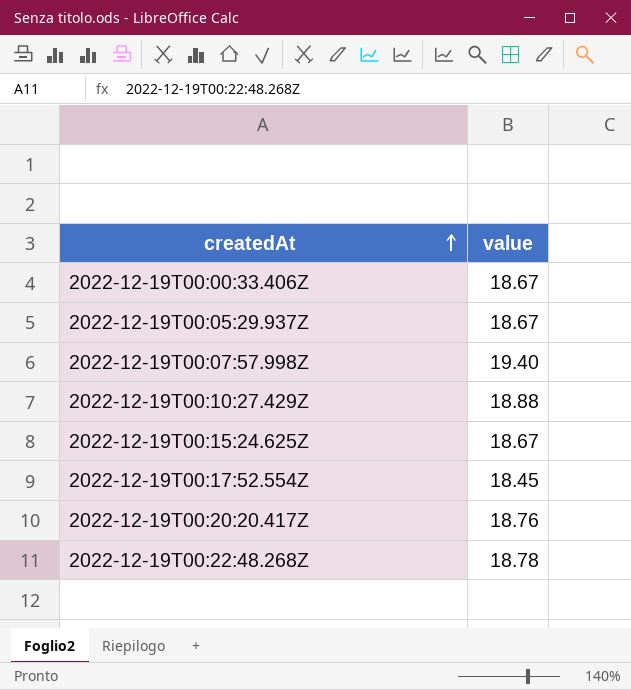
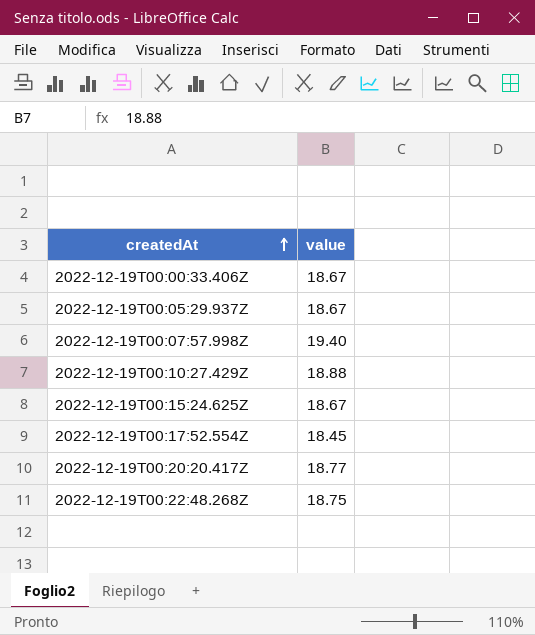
2022-12-19T00:20:20.417Z | value: 18.76 -> 18.77
2022-12-19T00:22:48.268Z | value: 18.78 -> 18.75

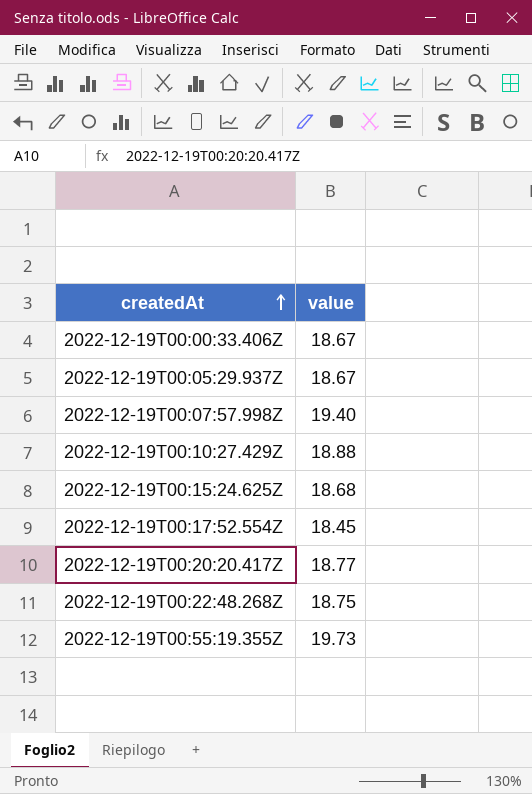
2022-12-19T00:15:24.625Z | value: 18.67 -> 18.68
row 2022-12-19T00:55:19.355Z: none -> 19.73

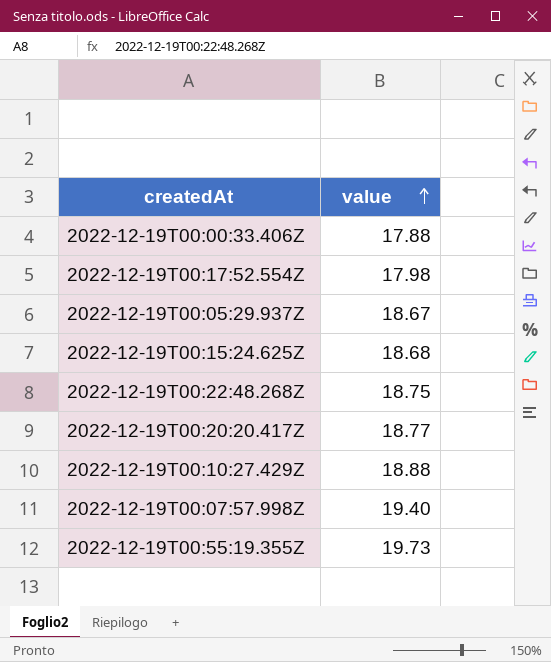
row order: createdAt ascending -> value ascending
2022-12-19T00:00:33.406Z | value: 18.67 -> 17.88
2022-12-19T00:17:52.554Z | value: 18.45 -> 17.98

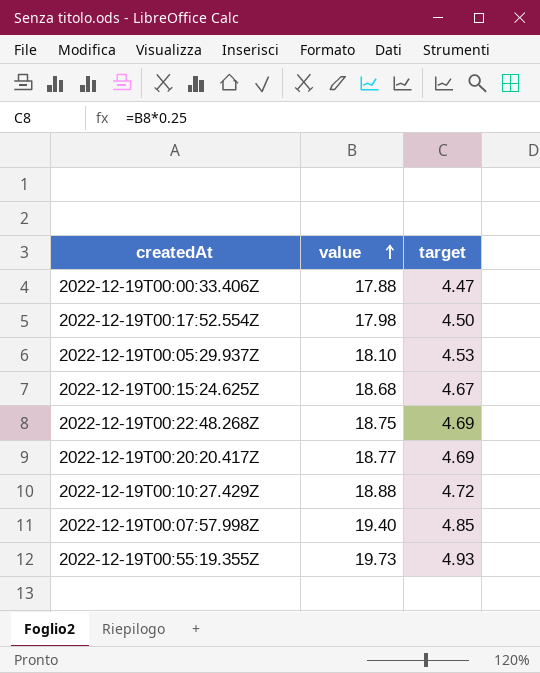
column target | formula: none -> [value] * 0.25
2022-12-19T00:05:29.937Z | value: 18.67 -> 18.10

